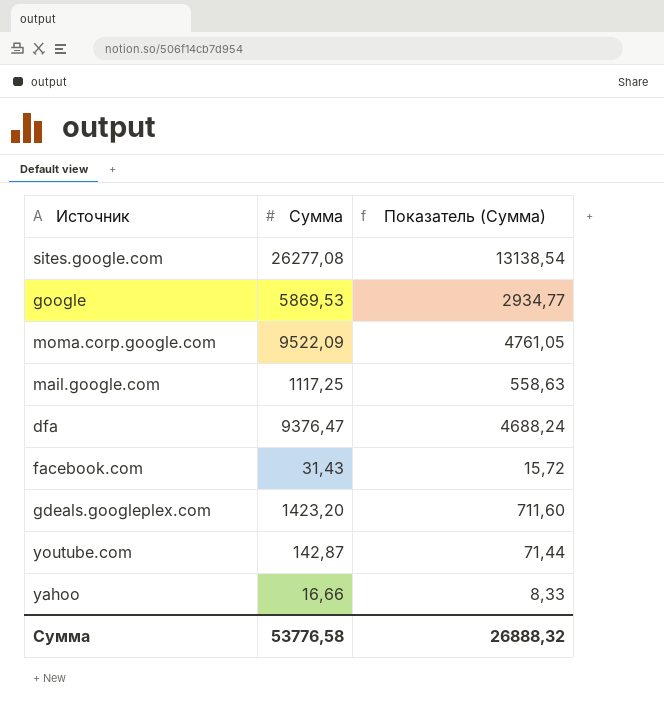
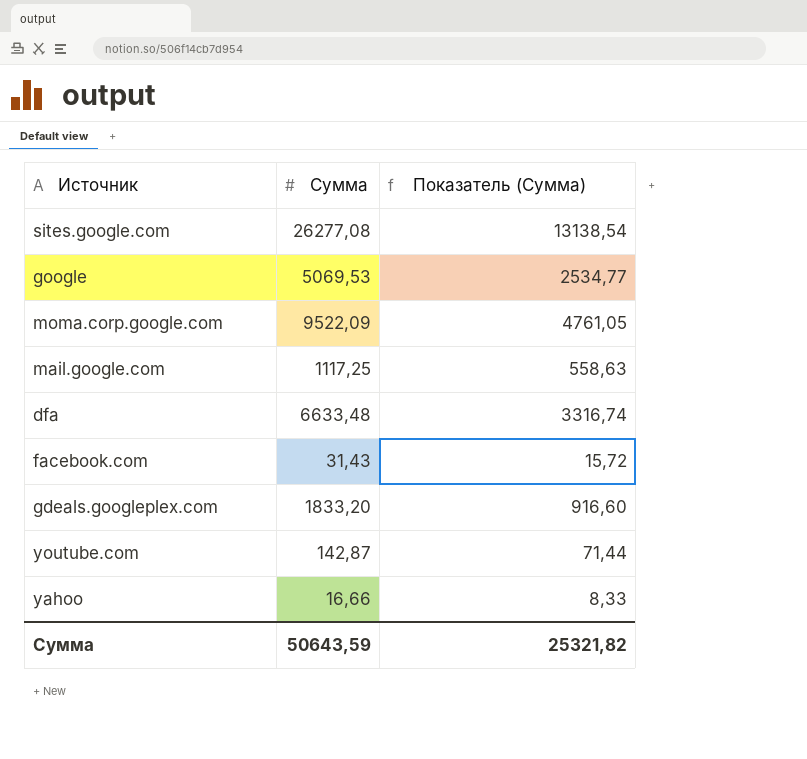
google | Сумма: 5869,53 -> 5069,53
google | Показатель (Сумма): 2934,77 -> 2534,77
dfa | Сумма: 9376,47 -> 6633,48
dfa | Показатель (Сумма): 4688,24 -> 3316,74
gdeals.googleplex.com | Сумма: 1423,20 -> 1833,20
gdeals.googleplex.com | Показатель (Сумма): 711,60 -> 916,60
Сумма | Сумма: 53776,58 -> 50643,59
Сумма | Показатель (Сумма): 26888,32 -> 25321,82

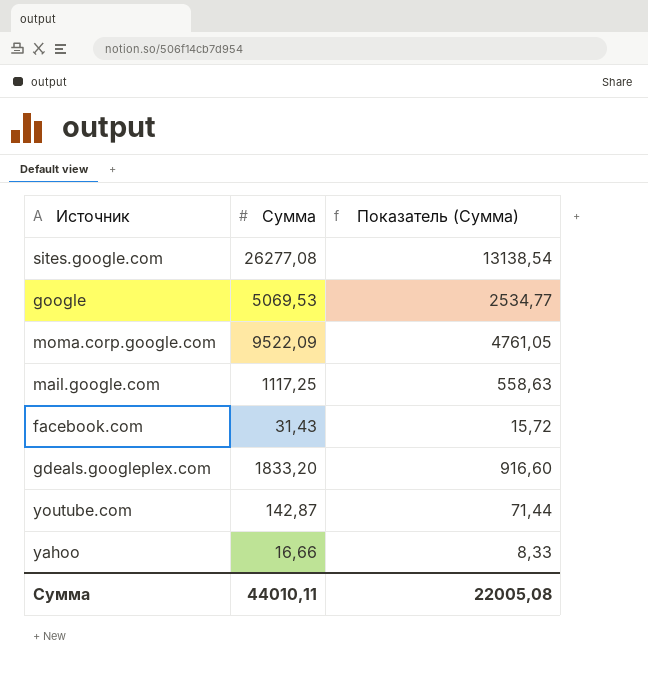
row dfa: 6633,48 | 3316,74 -> none
Сумма | Сумма: 50643,59 -> 44010,11
Сумма | Показатель (Сумма): 25321,82 -> 22005,08

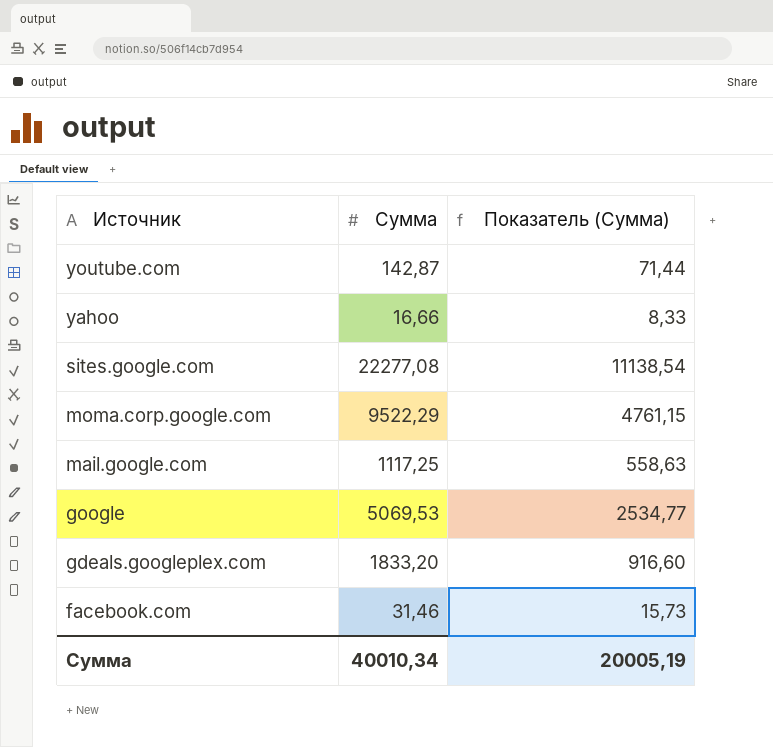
row order: none -> Источник descending
sites.google.com | Сумма: 26277,08 -> 22277,08
sites.google.com | Показатель (Сумма): 13138,54 -> 11138,54
moma.corp.google.com | Сумма: 9522,09 -> 9522,29
moma.corp.google.com | Показатель (Сумма): 4761,05 -> 4761,15
facebook.com | Сумма: 31,43 -> 31,46
facebook.com | Показатель (Сумма): 15,72 -> 15,73
Сумма | Сумма: 44010,11 -> 40010,34
Сумма | Показатель (Сумма): 22005,08 -> 20005,19

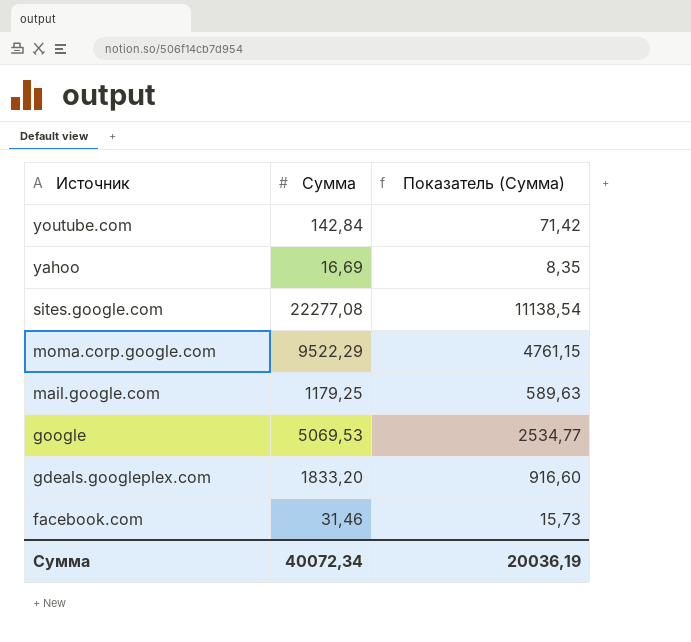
youtube.com | Сумма: 142,87 -> 142,84
youtube.com | Показатель (Сумма): 71,44 -> 71,42
yahoo | Сумма: 16,66 -> 16,69
yahoo | Показатель (Сумма): 8,33 -> 8,35
mail.google.com | Сумма: 1117,25 -> 1179,25
mail.google.com | Показатель (Сумма): 558,63 -> 589,63
Сумма | Сумма: 40010,34 -> 40072,34
Сумма | Показатель (Сумма): 20005,19 -> 20036,19

